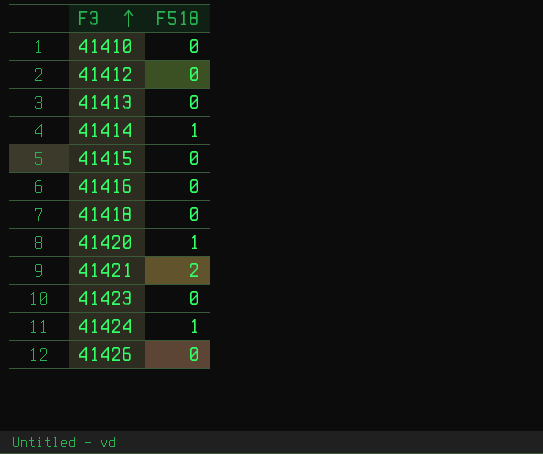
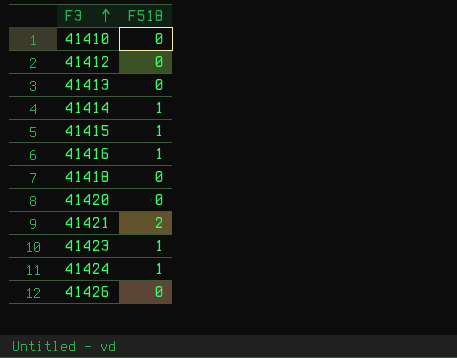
41415 | F518: 0 -> 1
41416 | F518: 0 -> 1
41420 | F518: 1 -> 0
41423 | F518: 0 -> 1

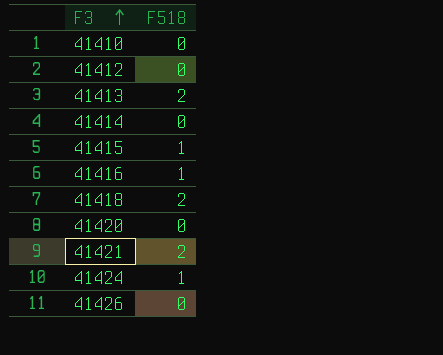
row 41423: 1 -> none
41413 | F518: 0 -> 2
41414 | F518: 1 -> 0
41418 | F518: 0 -> 2

